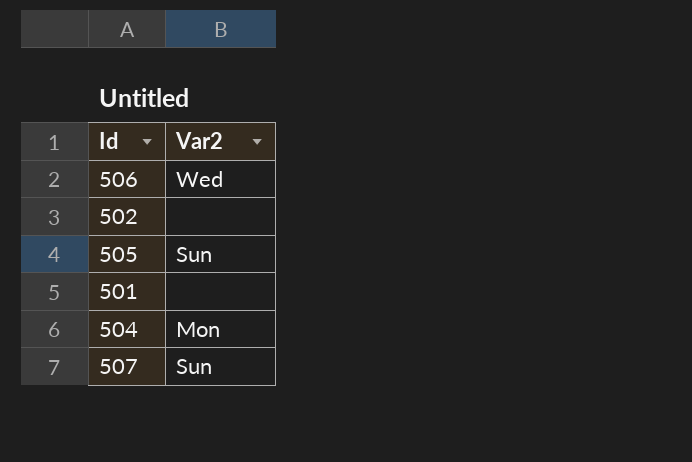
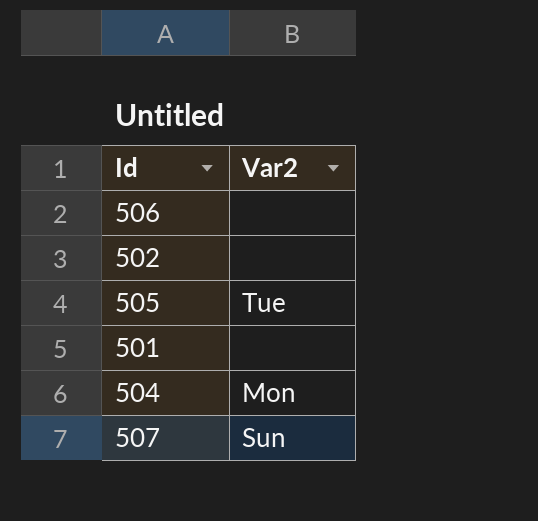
506 | Var2: Wed -> none
505 | Var2: Sun -> Tue

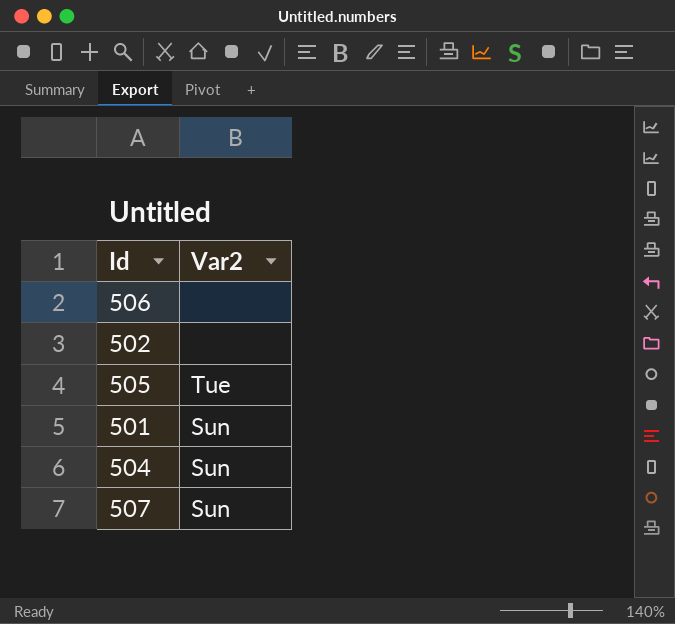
501 | Var2: none -> Sun
504 | Var2: Mon -> Sun

